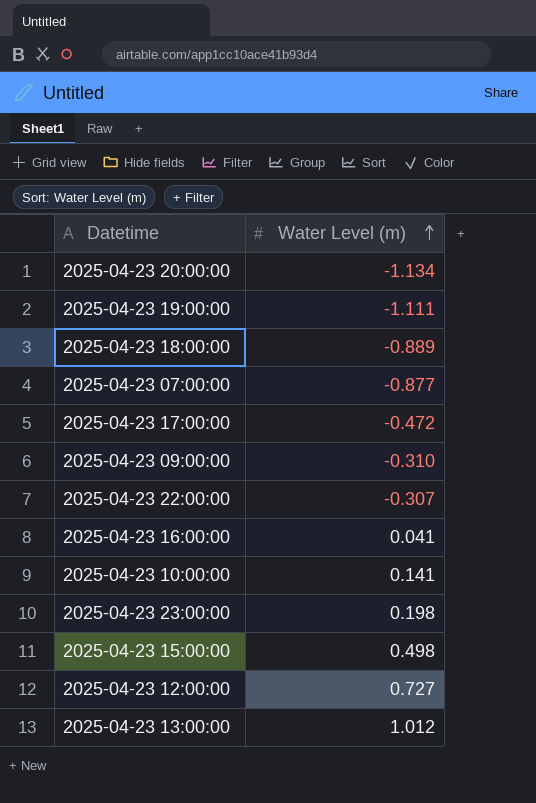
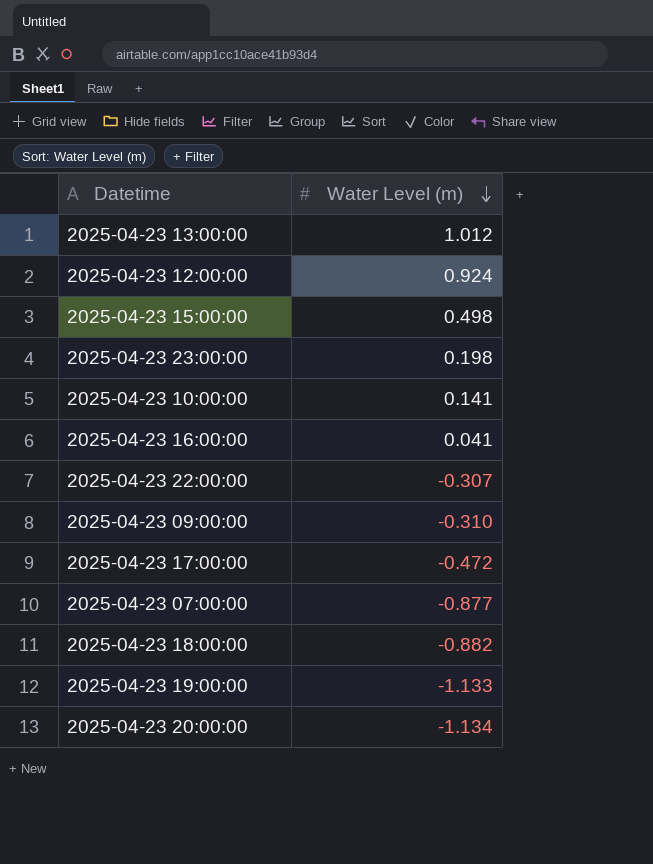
row order: Water Level (m) ascending -> Water Level (m) descending
2025-04-23 12:00:00 | Water Level (m): 0.727 -> 0.924
2025-04-23 18:00:00 | Water Level (m): -0.889 -> -0.882
2025-04-23 19:00:00 | Water Level (m): -1.111 -> -1.133

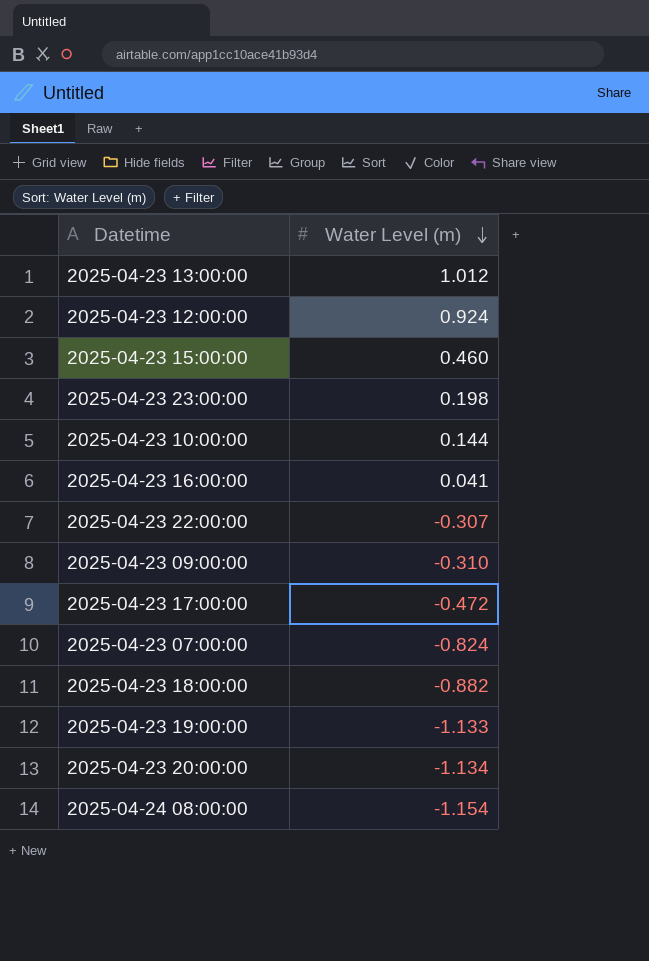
2025-04-23 15:00:00 | Water Level (m): 0.498 -> 0.460
2025-04-23 10:00:00 | Water Level (m): 0.141 -> 0.144
2025-04-23 07:00:00 | Water Level (m): -0.877 -> -0.824
row 2025-04-24 08:00:00: none -> -1.154

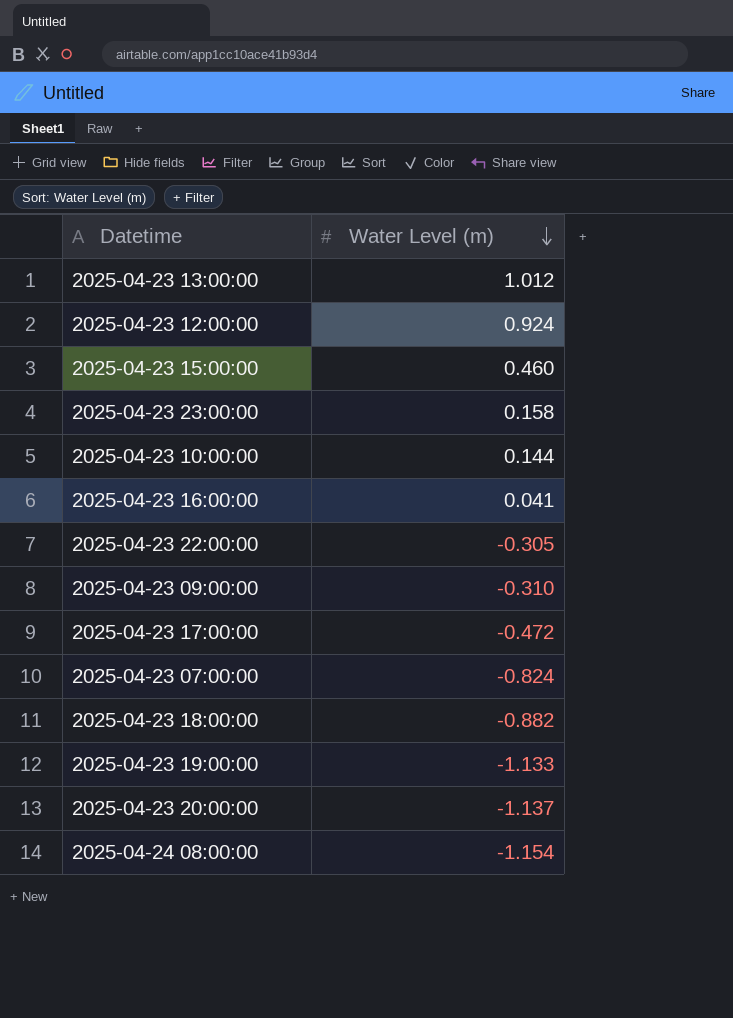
2025-04-23 23:00:00 | Water Level (m): 0.198 -> 0.158
2025-04-23 22:00:00 | Water Level (m): -0.307 -> -0.305
2025-04-23 20:00:00 | Water Level (m): -1.134 -> -1.137

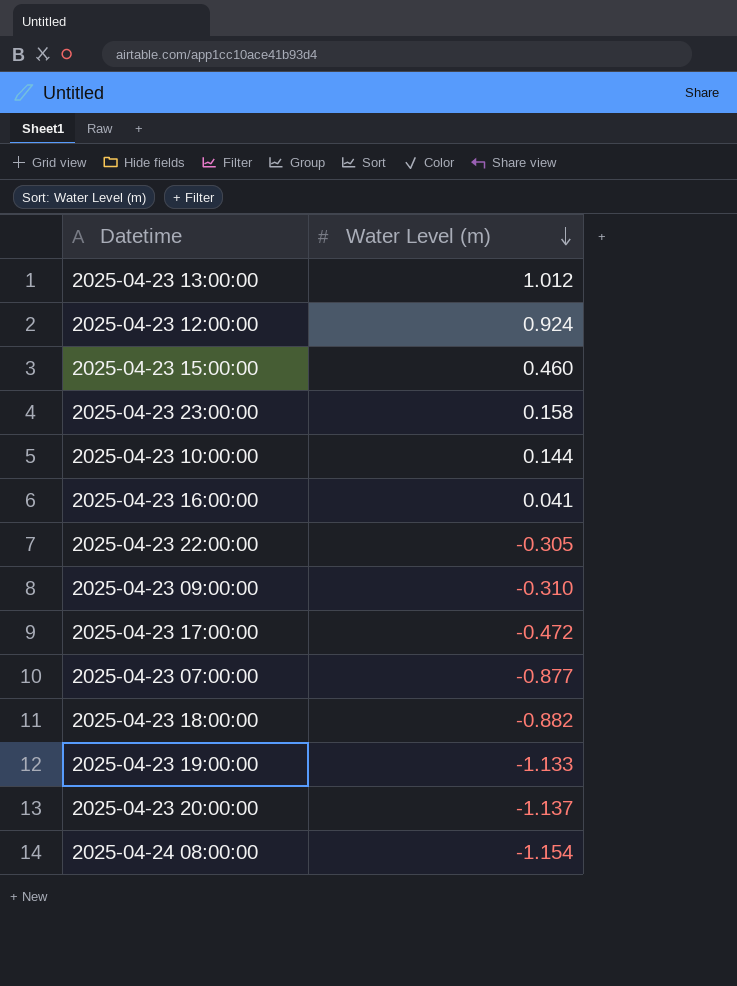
2025-04-23 07:00:00 | Water Level (m): -0.824 -> -0.877

